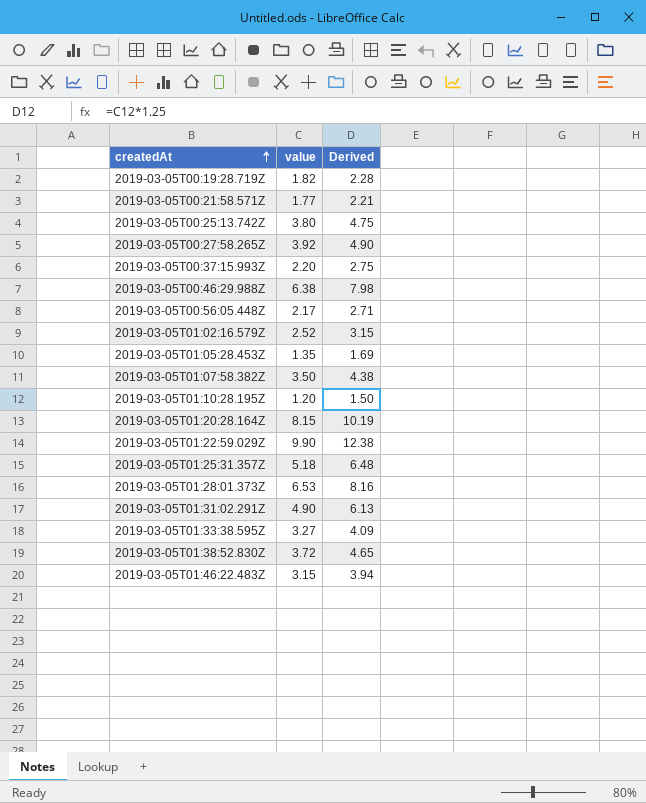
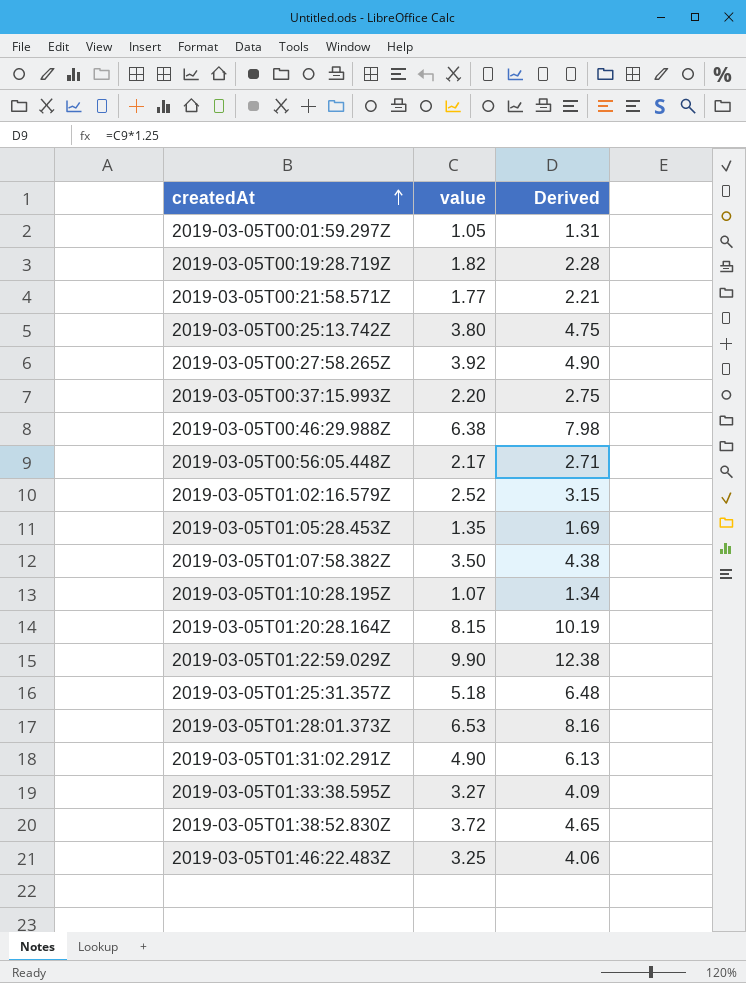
row 2019-03-05T00:01:59.297Z: none -> 1.05 | 1.31
2019-03-05T01:10:28.195Z | value: 1.20 -> 1.07
2019-03-05T01:10:28.195Z | Derived: 1.50 -> 1.34
2019-03-05T01:46:22.483Z | value: 3.15 -> 3.25
2019-03-05T01:46:22.483Z | Derived: 3.94 -> 4.06

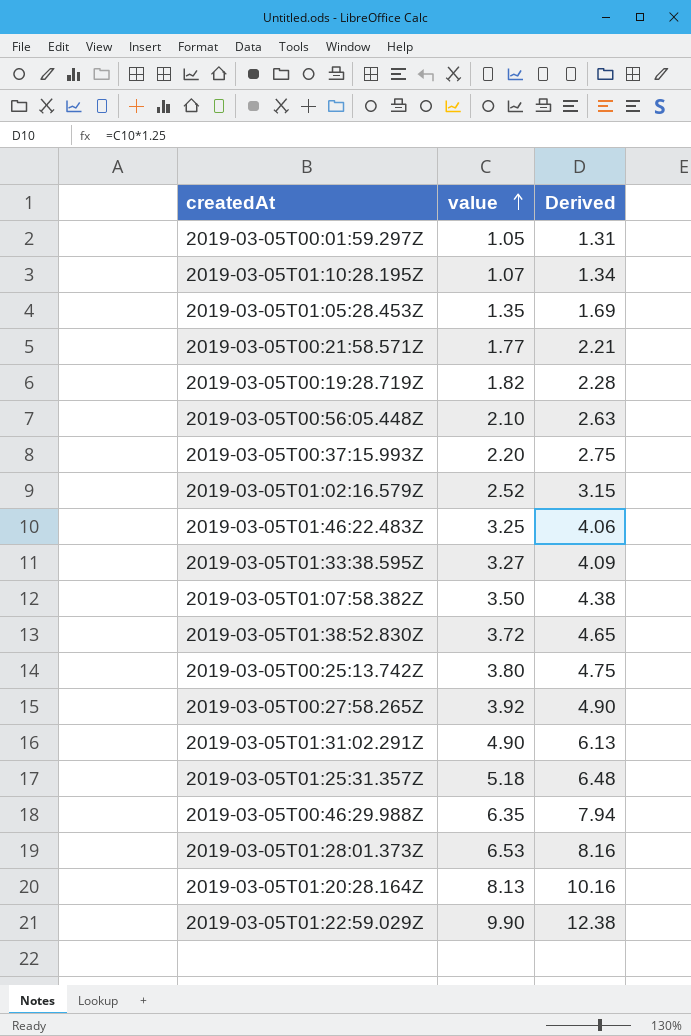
row order: createdAt ascending -> value ascending
2019-03-05T00:56:05.448Z | value: 2.17 -> 2.10
2019-03-05T00:56:05.448Z | Derived: 2.71 -> 2.63
2019-03-05T00:46:29.988Z | value: 6.38 -> 6.35
2019-03-05T00:46:29.988Z | Derived: 7.98 -> 7.94
2019-03-05T01:20:28.164Z | value: 8.15 -> 8.13
2019-03-05T01:20:28.164Z | Derived: 10.19 -> 10.16

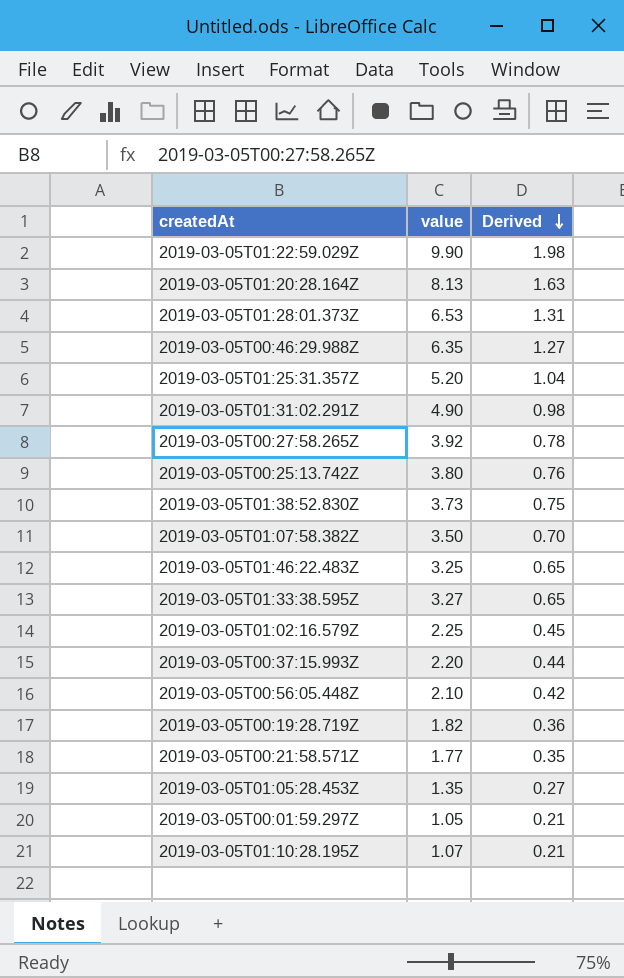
row order: value ascending -> Derived descending
column Derived | formula: [value] * 1.25 -> [value] * 0.2
2019-03-05T01:25:31.357Z | value: 5.18 -> 5.20
2019-03-05T01:38:52.830Z | value: 3.72 -> 3.73
2019-03-05T01:02:16.579Z | value: 2.52 -> 2.25

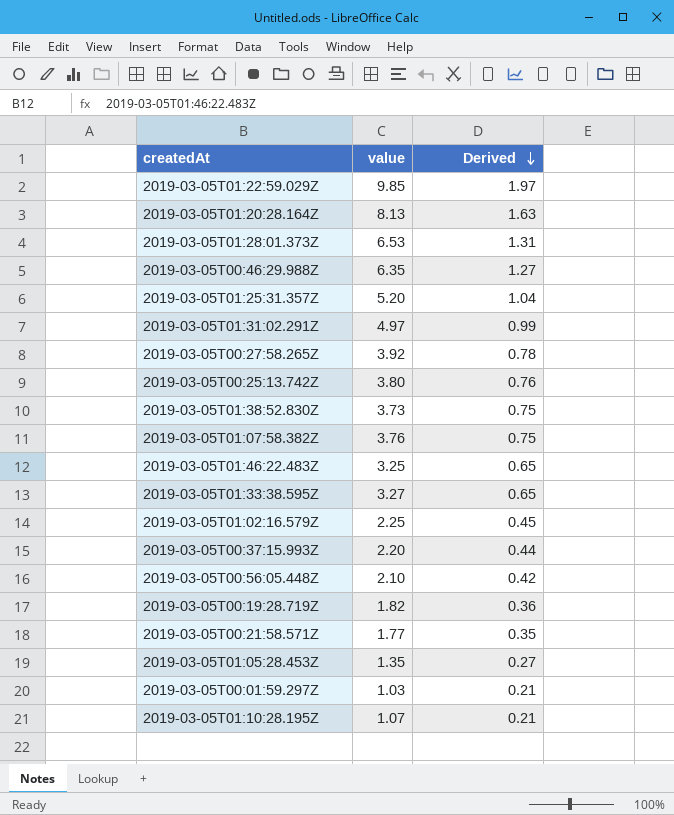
2019-03-05T01:22:59.029Z | value: 9.90 -> 9.85
2019-03-05T01:22:59.029Z | Derived: 1.98 -> 1.97
2019-03-05T01:31:02.291Z | value: 4.90 -> 4.97
2019-03-05T01:31:02.291Z | Derived: 0.98 -> 0.99
2019-03-05T01:07:58.382Z | value: 3.50 -> 3.76
2019-03-05T01:07:58.382Z | Derived: 0.70 -> 0.75
2019-03-05T00:01:59.297Z | value: 1.05 -> 1.03

